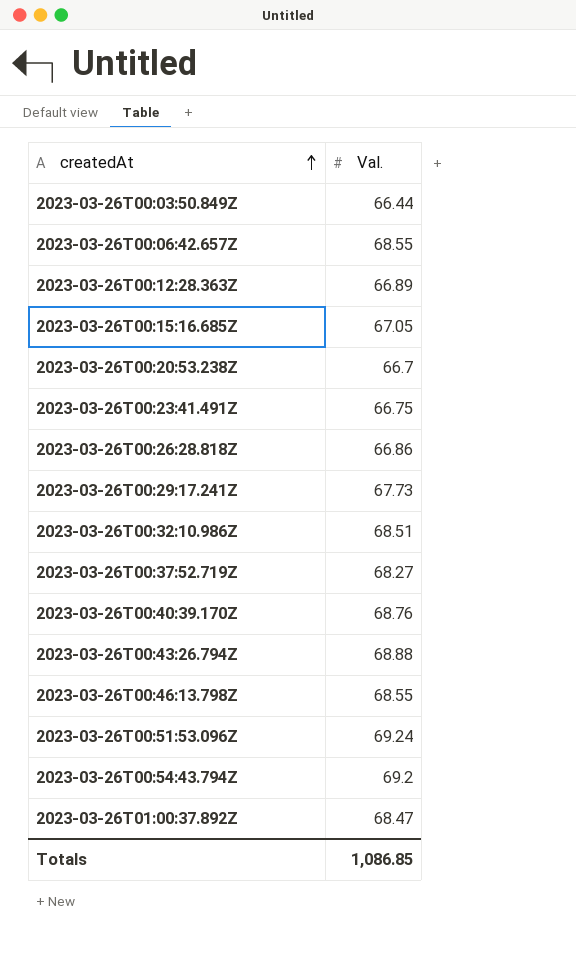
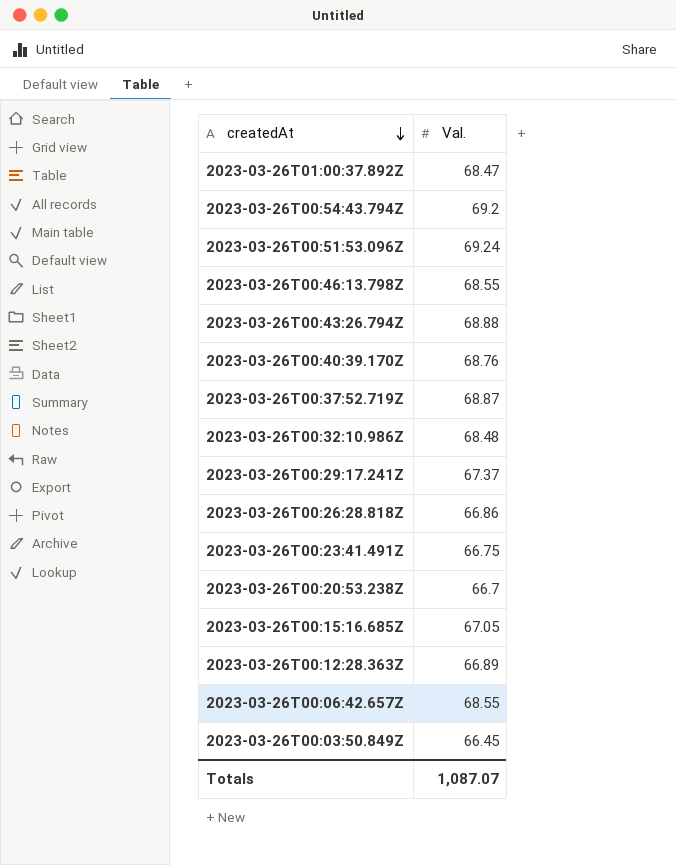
row order: createdAt ascending -> createdAt descending
2023-03-26T00:37:52.719Z | Val.: 68.27 -> 68.87
2023-03-26T00:32:10.986Z | Val.: 68.51 -> 68.48
2023-03-26T00:29:17.241Z | Val.: 67.73 -> 67.37
2023-03-26T00:03:50.849Z | Val.: 66.44 -> 66.45
Totals | Val.: 1,086.85 -> 1,087.07

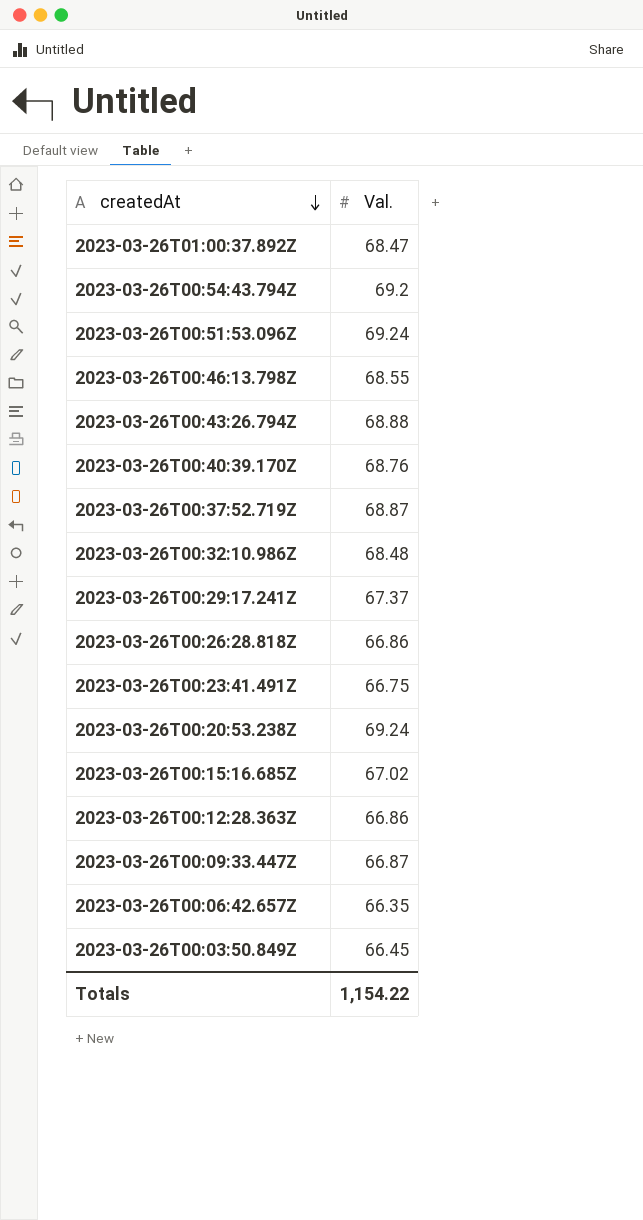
2023-03-26T00:20:53.238Z | Val.: 66.7 -> 69.24
2023-03-26T00:15:16.685Z | Val.: 67.05 -> 67.02
2023-03-26T00:12:28.363Z | Val.: 66.89 -> 66.86
row 2023-03-26T00:09:33.447Z: none -> 66.87
2023-03-26T00:06:42.657Z | Val.: 68.55 -> 66.35
Totals | Val.: 1,087.07 -> 1,154.22

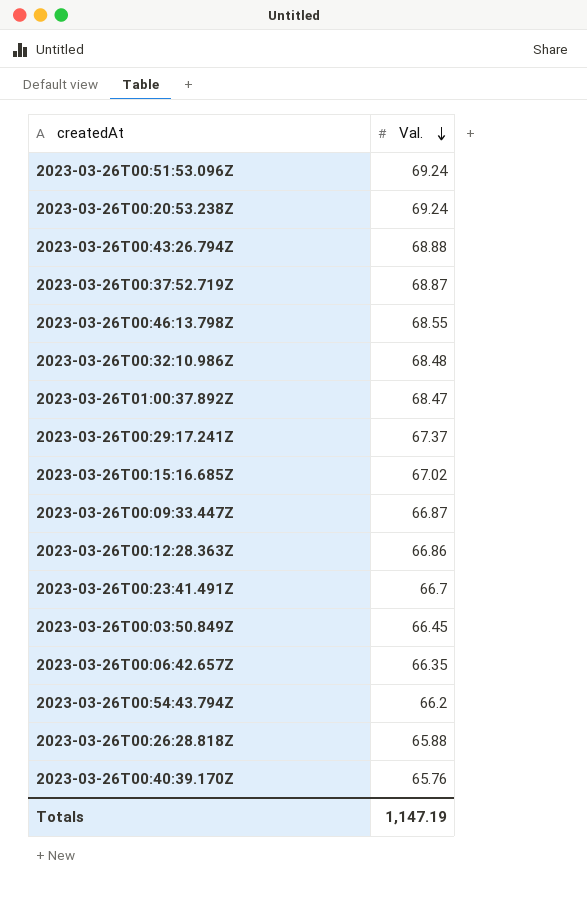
row order: createdAt descending -> Val. descending
2023-03-26T00:23:41.491Z | Val.: 66.75 -> 66.7
2023-03-26T00:54:43.794Z | Val.: 69.2 -> 66.2
2023-03-26T00:26:28.818Z | Val.: 66.86 -> 65.88
2023-03-26T00:40:39.170Z | Val.: 68.76 -> 65.76
Totals | Val.: 1,154.22 -> 1,147.19

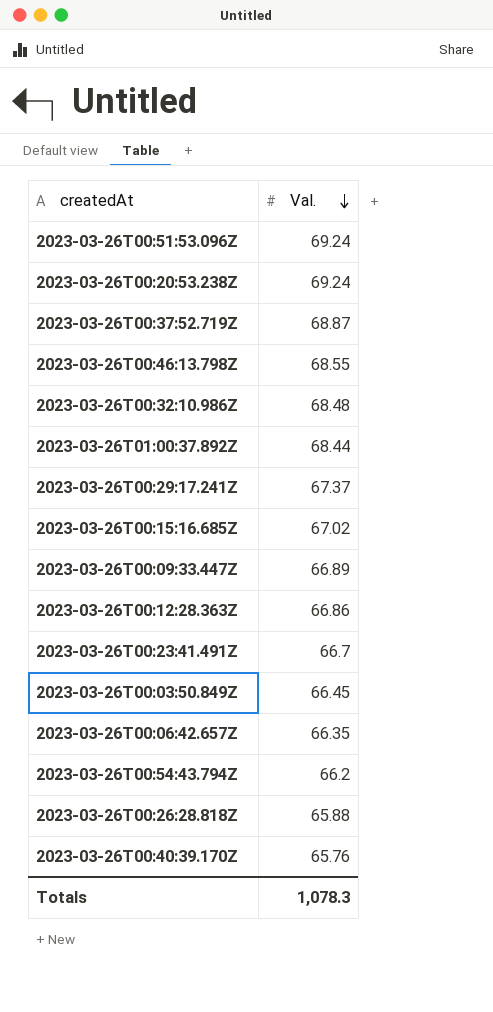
row 2023-03-26T00:43:26.794Z: 68.88 -> none
2023-03-26T01:00:37.892Z | Val.: 68.47 -> 68.44
2023-03-26T00:09:33.447Z | Val.: 66.87 -> 66.89
Totals | Val.: 1,147.19 -> 1,078.3

